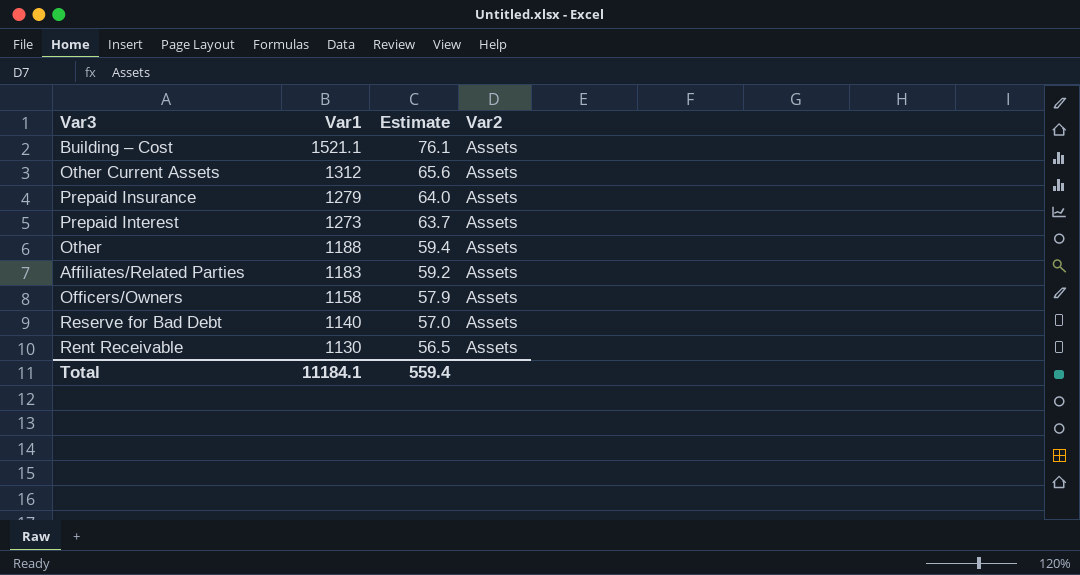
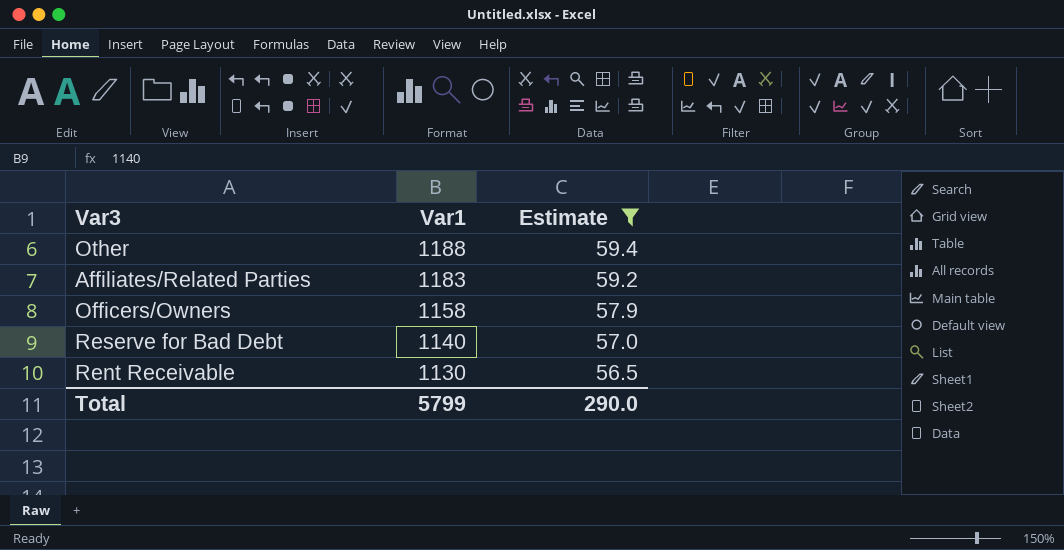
filter: none -> Estimate <= 59.4
column Var2 | position: 4 -> none
Total | Var1: 11184.1 -> 5799
Total | Estimate: 559.4 -> 290.0

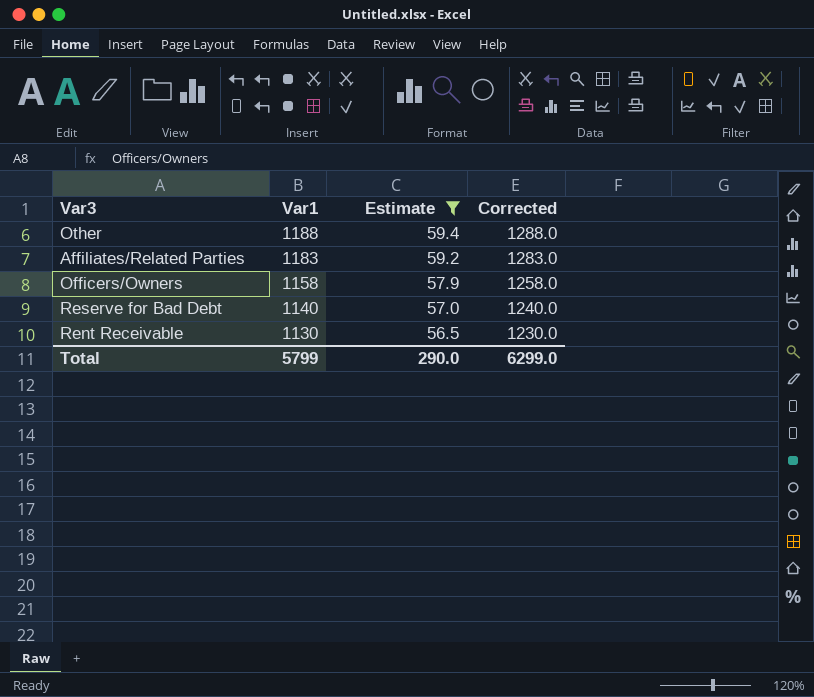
column Corrected | formula: none -> [Var1] + 100

